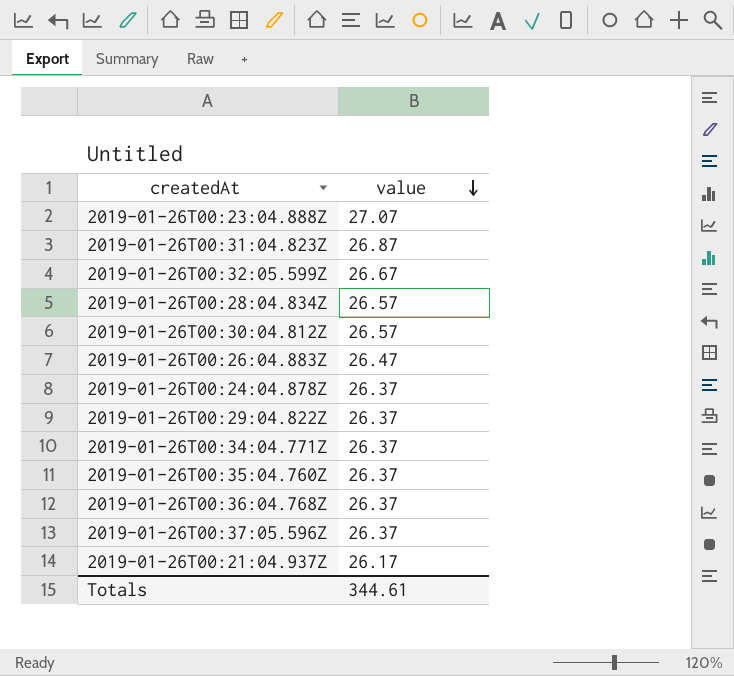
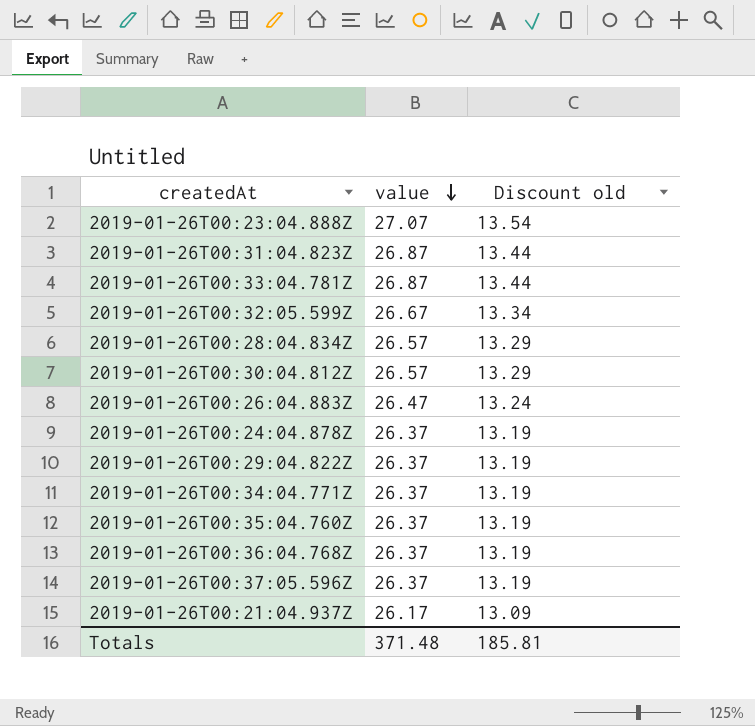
column Discount old | formula: none -> [value] * 0.5
row 2019-01-26T00:33:04.781Z: none -> 26.87 | 13.44
Totals | value: 344.61 -> 371.48

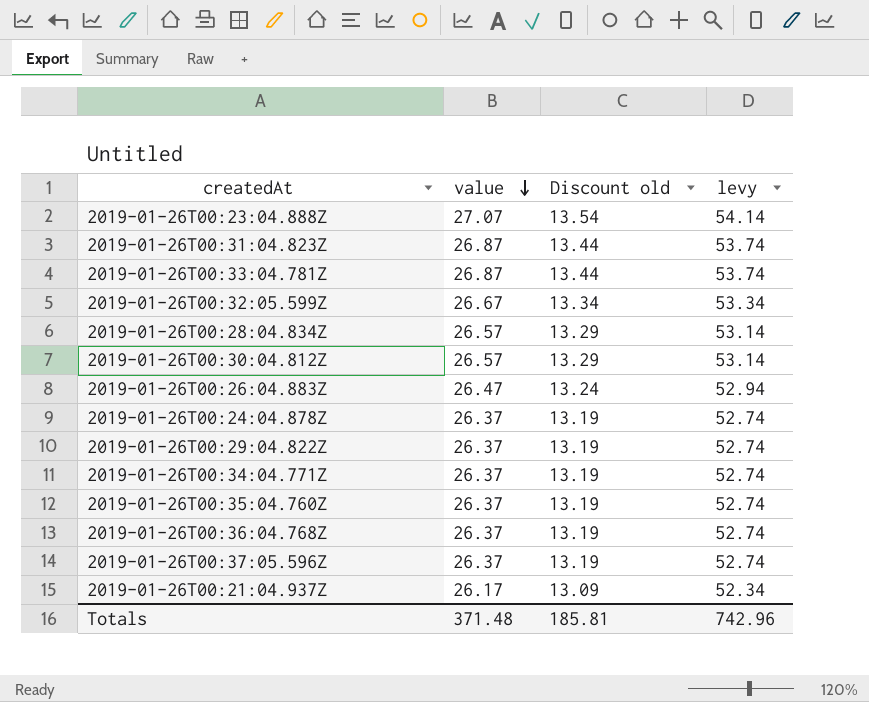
column levy | formula: none -> [value] * 2

